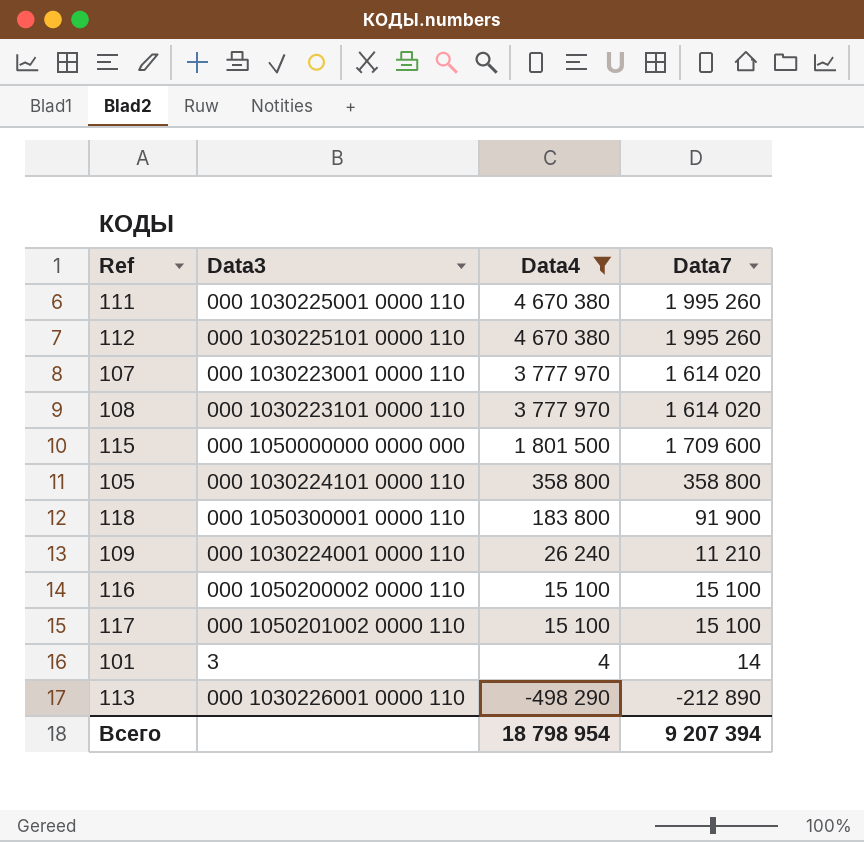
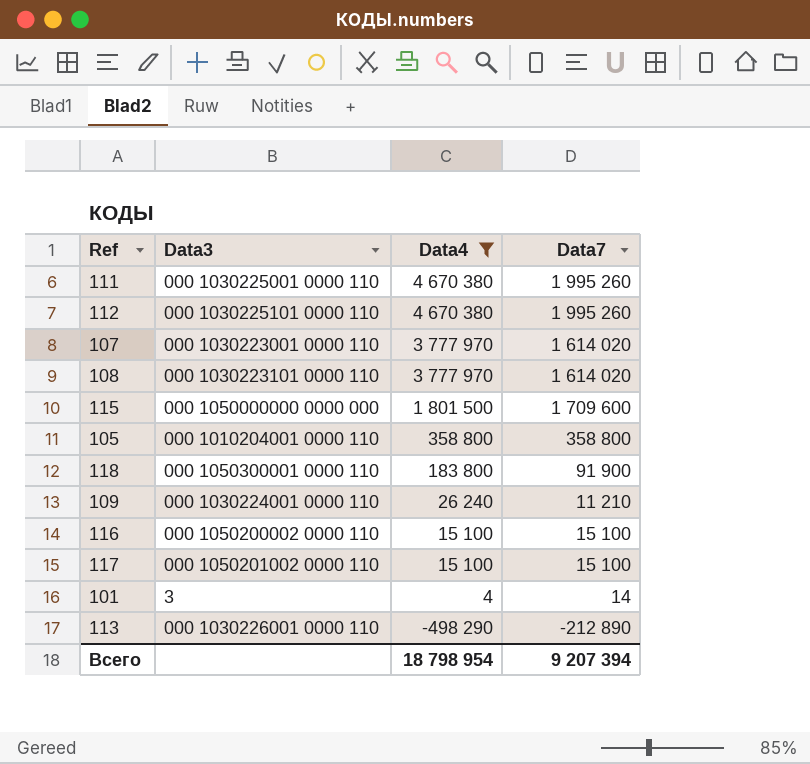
105 | Data3: 000 1030224101 0000 110 -> 000 1010204001 0000 110

